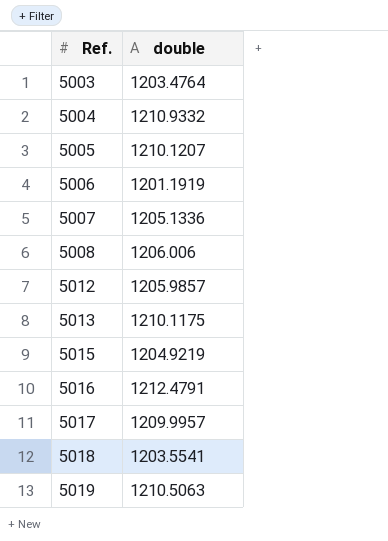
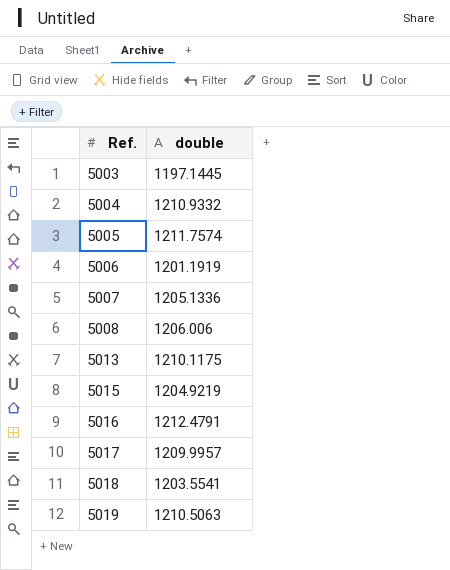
row 5012: 1205.9857 -> none
5003 | double: 1203.4764 -> 1197.1445
5005 | double: 1210.1207 -> 1211.7574

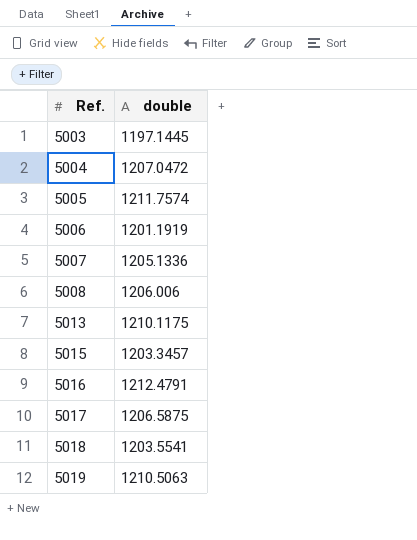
5004 | double: 1210.9332 -> 1207.0472
5015 | double: 1204.9219 -> 1203.3457
5017 | double: 1209.9957 -> 1206.5875

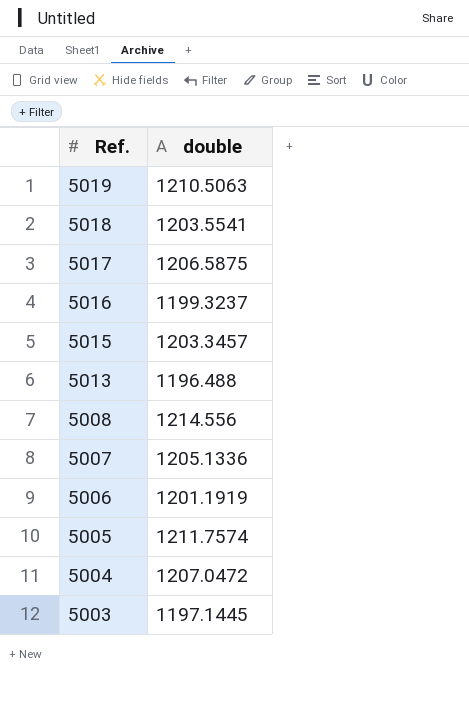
row order: Ref. ascending -> Ref. descending
5016 | double: 1212.4791 -> 1199.3237
5013 | double: 1210.1175 -> 1196.488
5008 | double: 1206.006 -> 1214.556

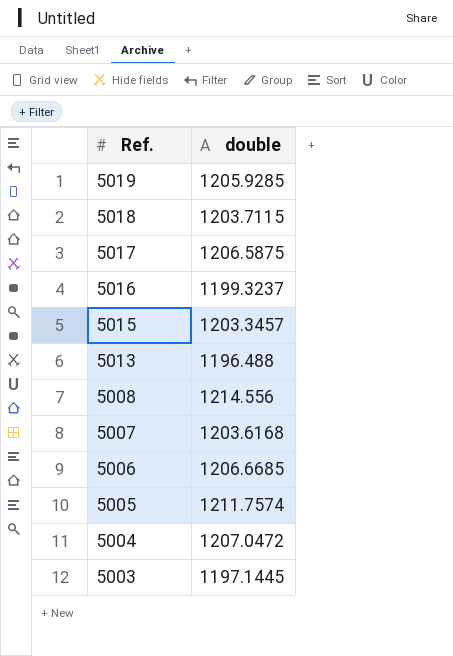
5019 | double: 1210.5063 -> 1205.9285
5018 | double: 1203.5541 -> 1203.7115
5007 | double: 1205.1336 -> 1203.6168
5006 | double: 1201.1919 -> 1206.6685

